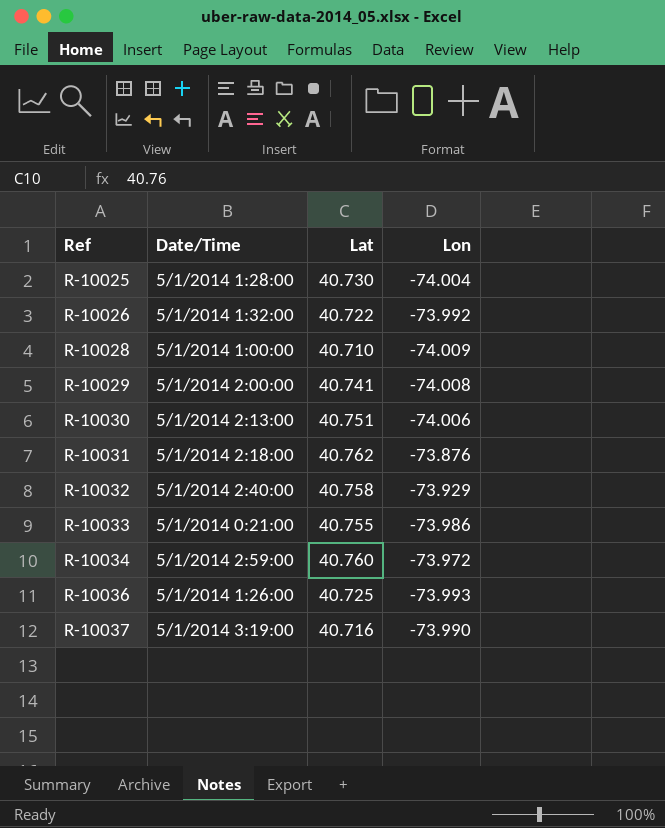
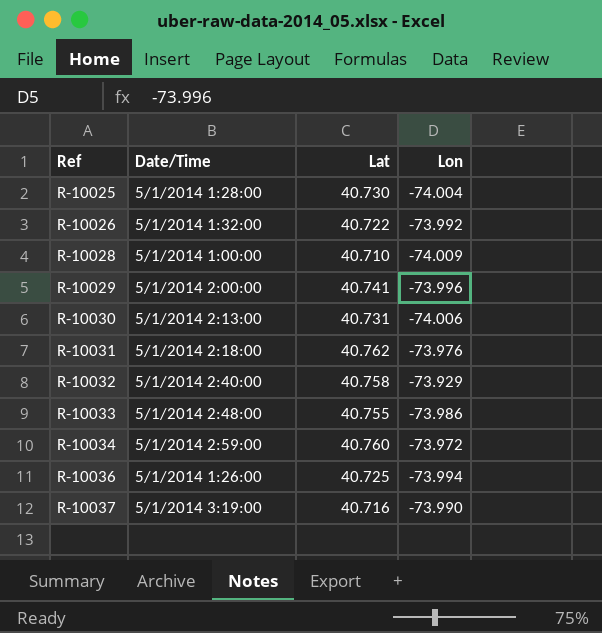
R-10029 | Lon: -74.008 -> -73.996
R-10030 | Lat: 40.751 -> 40.731
R-10031 | Lon: -73.876 -> -73.976
R-10033 | Date/Time: 5/1/2014 0:21:00 -> 5/1/2014 2:48:00
R-10036 | Lon: -73.993 -> -73.994

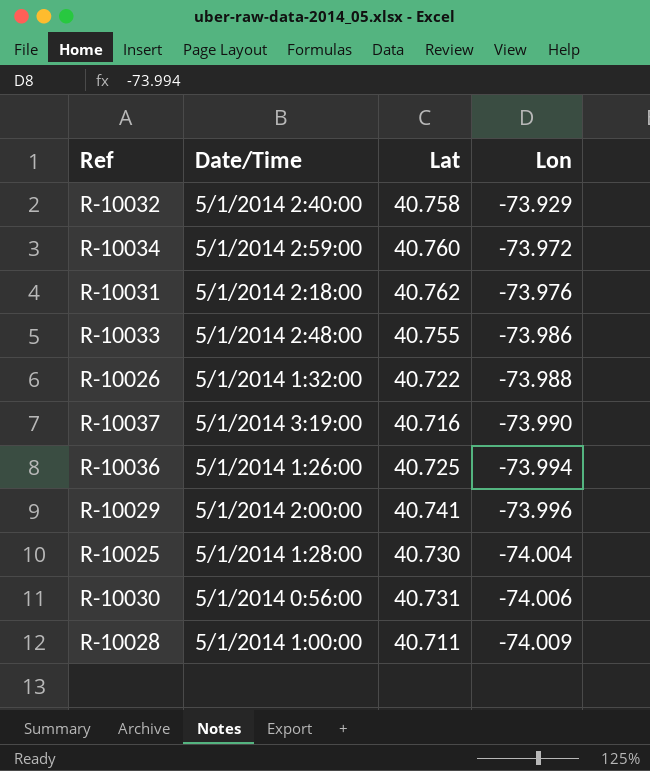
row order: Ref ascending -> Lon descending
R-10026 | Lon: -73.992 -> -73.988
R-10030 | Date/Time: 5/1/2014 2:13:00 -> 5/1/2014 0:56:00
R-10028 | Lat: 40.710 -> 40.711

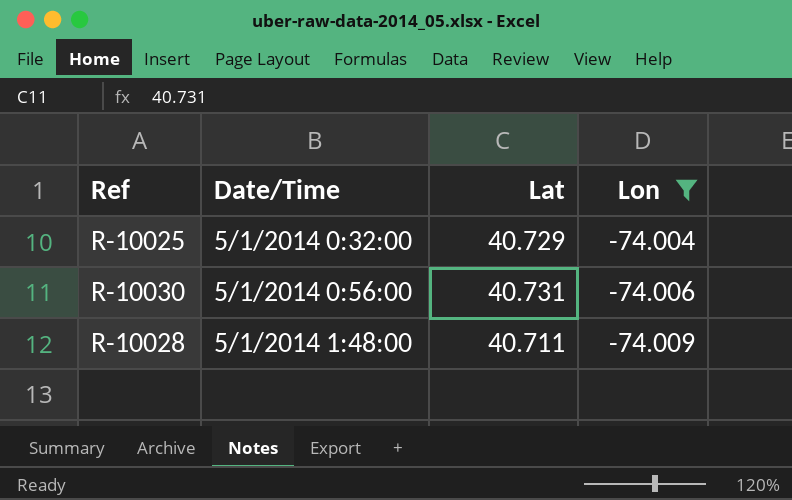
filter: none -> Lon <= -74.004
R-10025 | Date/Time: 5/1/2014 1:28:00 -> 5/1/2014 0:32:00
R-10025 | Lat: 40.730 -> 40.729
R-10028 | Date/Time: 5/1/2014 1:00:00 -> 5/1/2014 1:48:00

